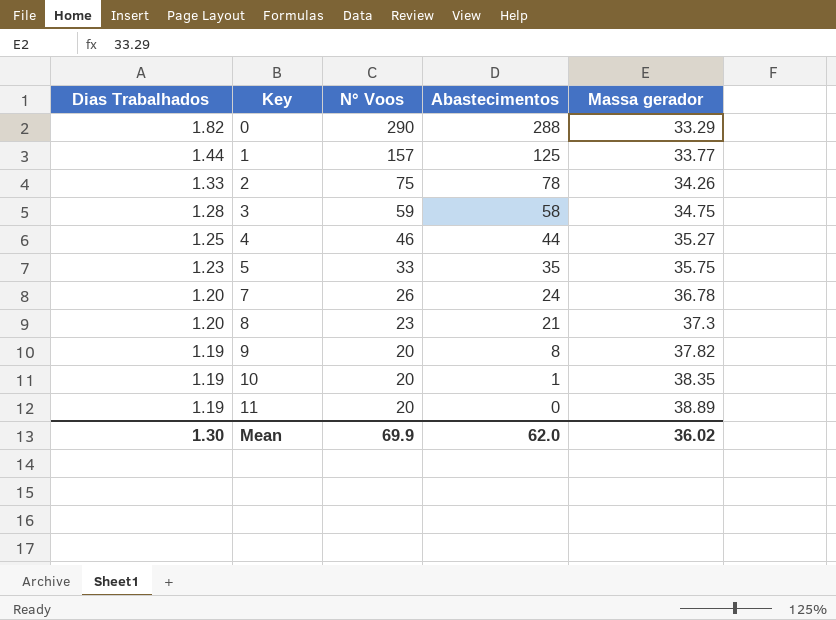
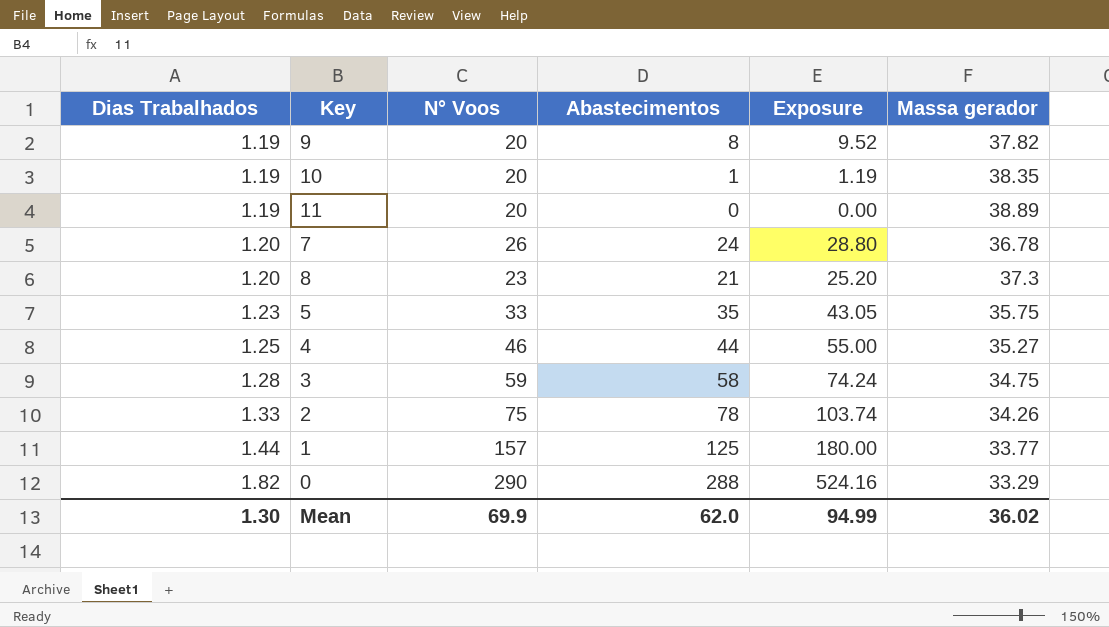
row order: Dias Trabalhados descending -> Dias Trabalhados ascending
column Exposure | formula: none -> [Dias Trabalhados] * [Abastecimentos]

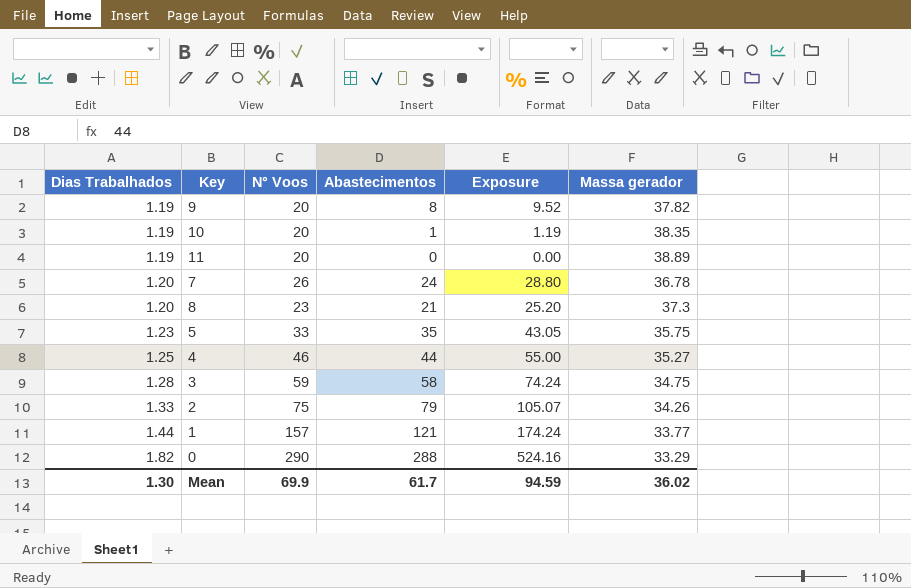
2 | Abastecimentos: 78 -> 79
2 | Exposure: 103.74 -> 105.07
1 | Abastecimentos: 125 -> 121
1 | Exposure: 180.00 -> 174.24
Mean | Abastecimentos: 62.0 -> 61.7
Mean | Exposure: 94.99 -> 94.59

